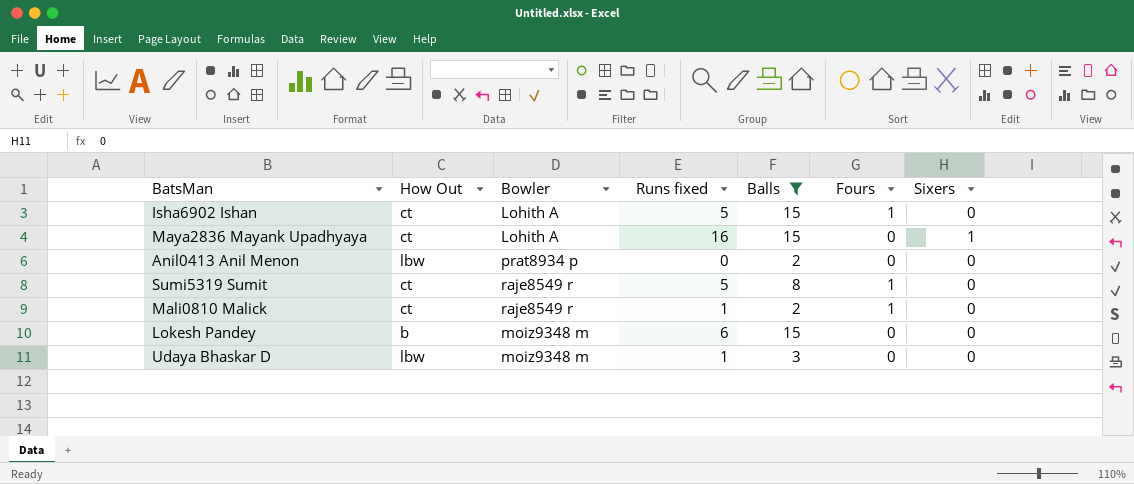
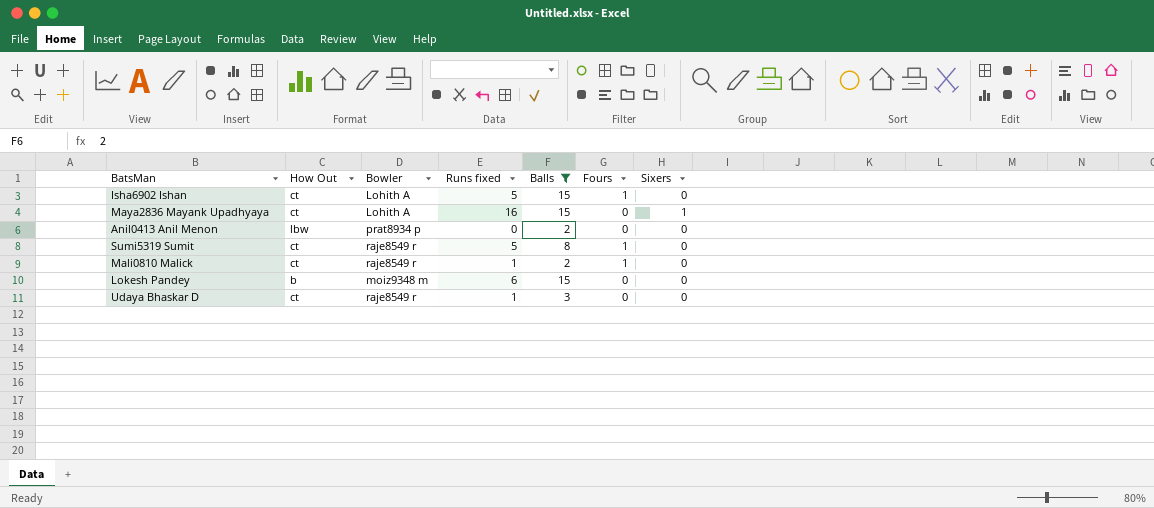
Udaya Bhaskar D | How Out: lbw -> ct
Udaya Bhaskar D | Bowler: moiz9348 m -> raje8549 r

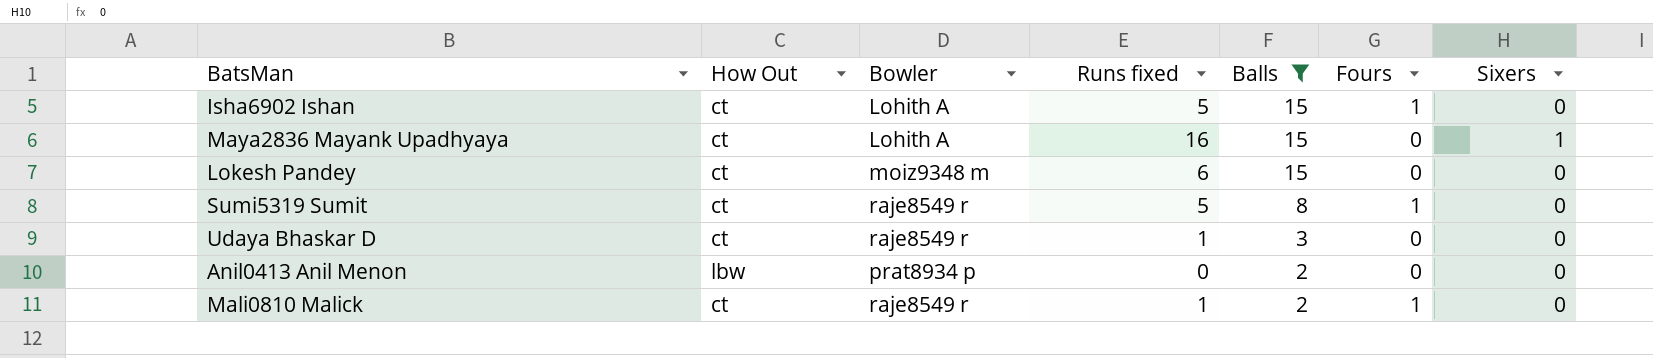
row order: none -> Balls descending
Lokesh Pandey | How Out: b -> ct

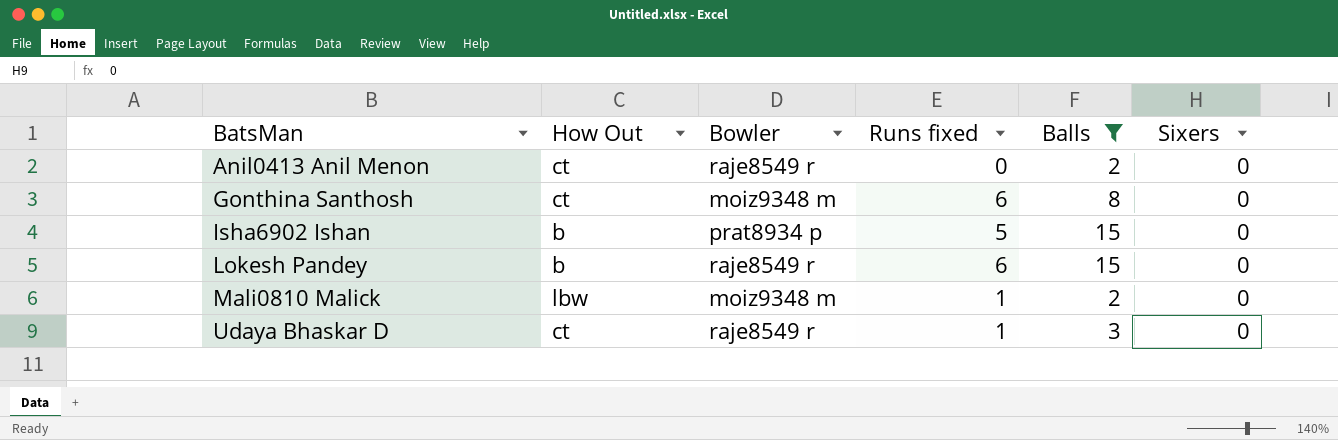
row order: Balls descending -> BatsMan ascending
column Fours | position: 6 -> none
row Maya2836 Mayank Upadhyaya: ct | Lohith A | 16 | 15 | 0 | 1 -> none
row Sumi5319 Sumit: ct | raje8549 r | 5 | 8 | 1 | 0 -> none
Anil0413 Anil Menon | How Out: lbw -> ct
Anil0413 Anil Menon | Bowler: prat8934 p -> raje8549 r
row Gonthina Santhosh: none -> ct | moiz9348 m | 6 | 8 | 0
Isha6902 Ishan | How Out: ct -> b
Isha6902 Ishan | Bowler: Lohith A -> prat8934 p
Lokesh Pandey | How Out: ct -> b
Lokesh Pandey | Bowler: moiz9348 m -> raje8549 r
Mali0810 Malick | How Out: ct -> lbw
Mali0810 Malick | Bowler: raje8549 r -> moiz9348 m

